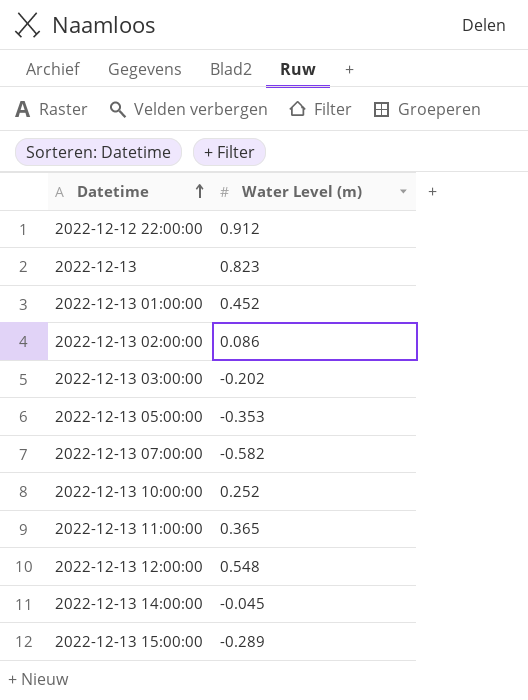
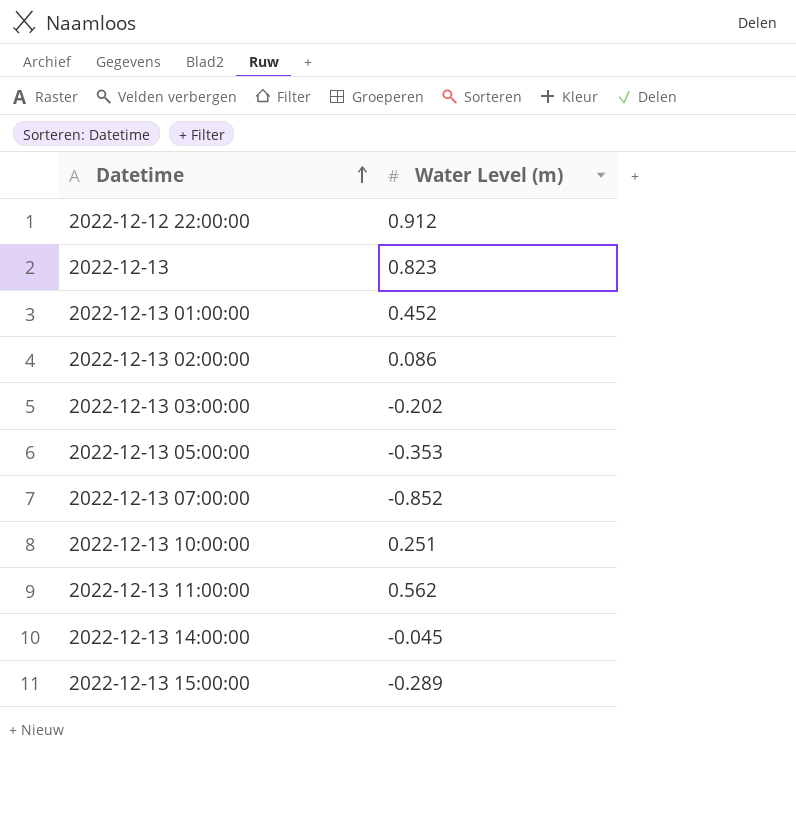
row 2022-12-13 12:00:00: 0.548 -> none
2022-12-13 07:00:00 | Water Level (m): -0.582 -> -0.852
2022-12-13 10:00:00 | Water Level (m): 0.252 -> 0.251
2022-12-13 11:00:00 | Water Level (m): 0.365 -> 0.562

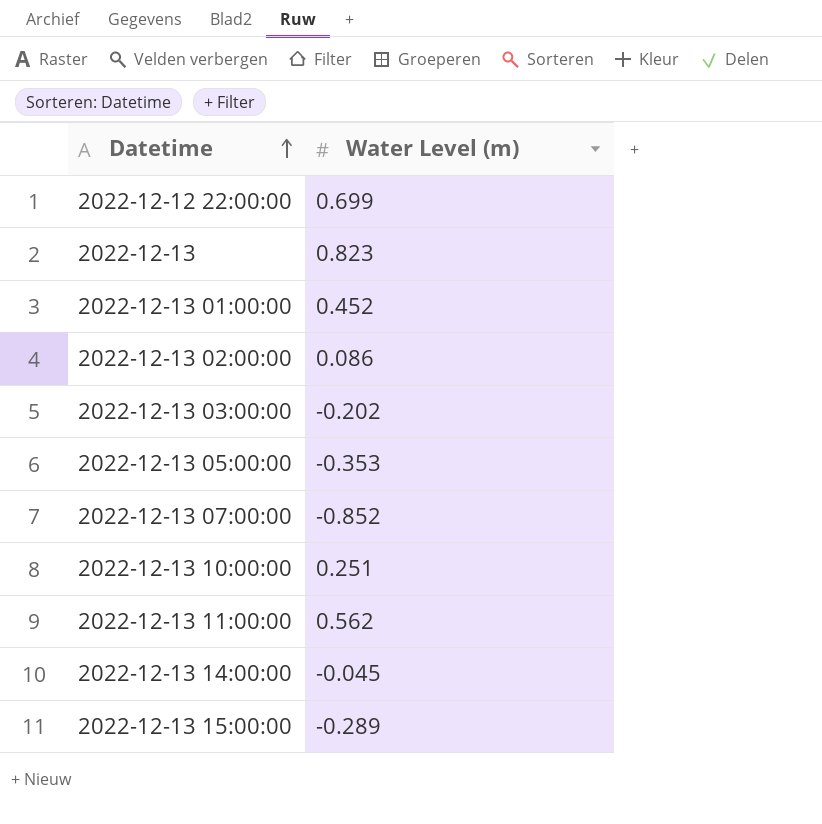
2022-12-12 22:00:00 | Water Level (m): 0.912 -> 0.699

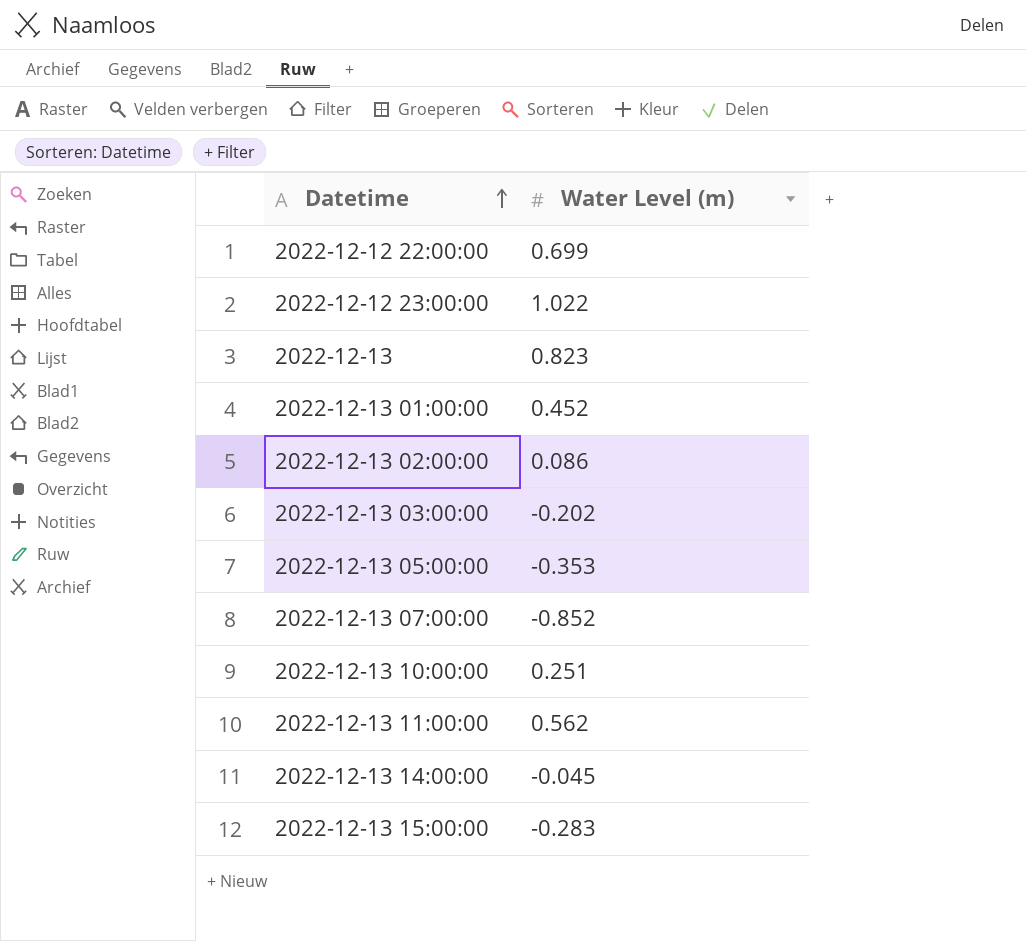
row 2022-12-12 23:00:00: none -> 1.022
2022-12-13 15:00:00 | Water Level (m): -0.289 -> -0.283

